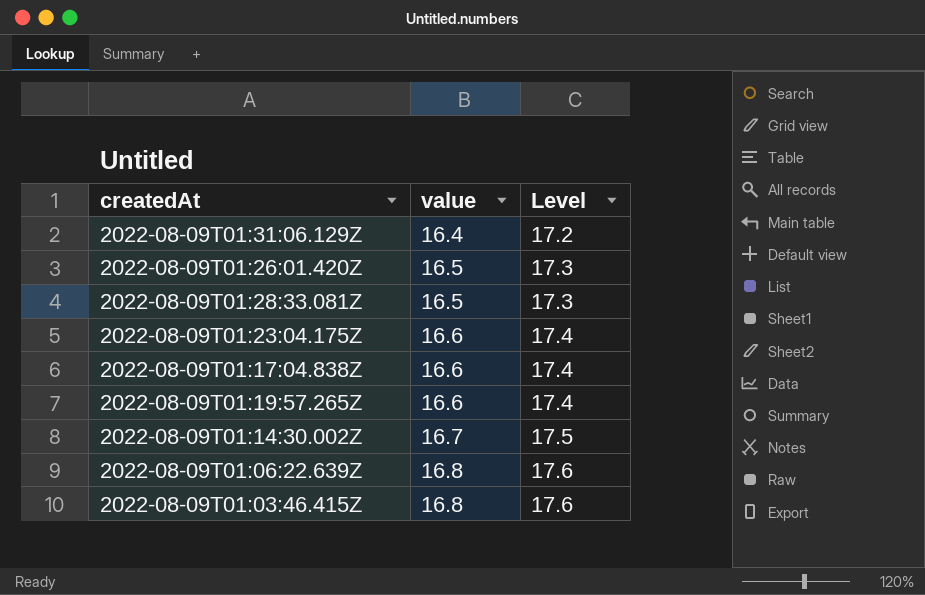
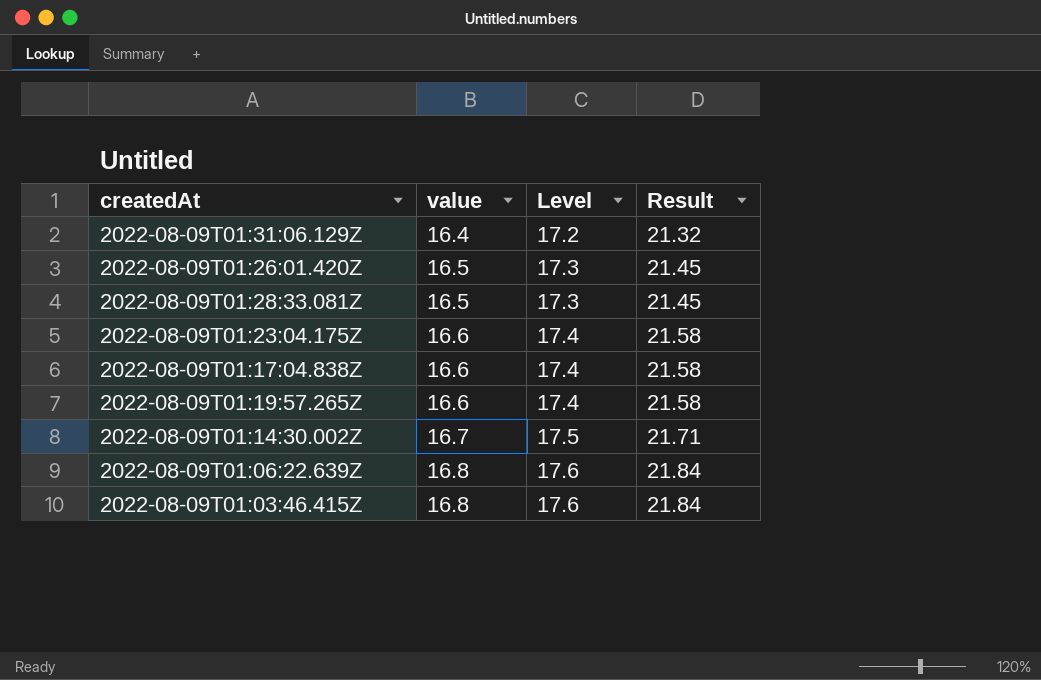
column Result | formula: none -> [value] * 1.3

